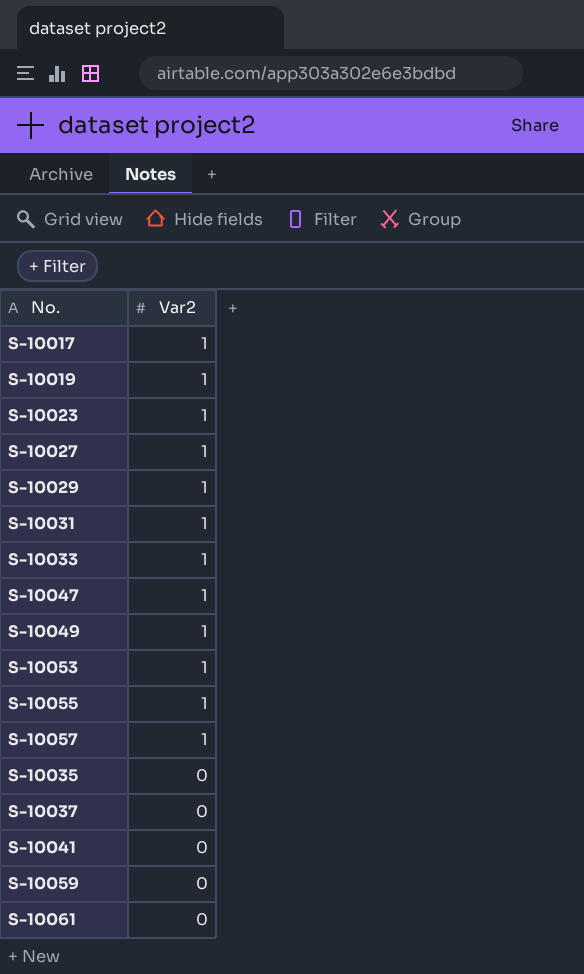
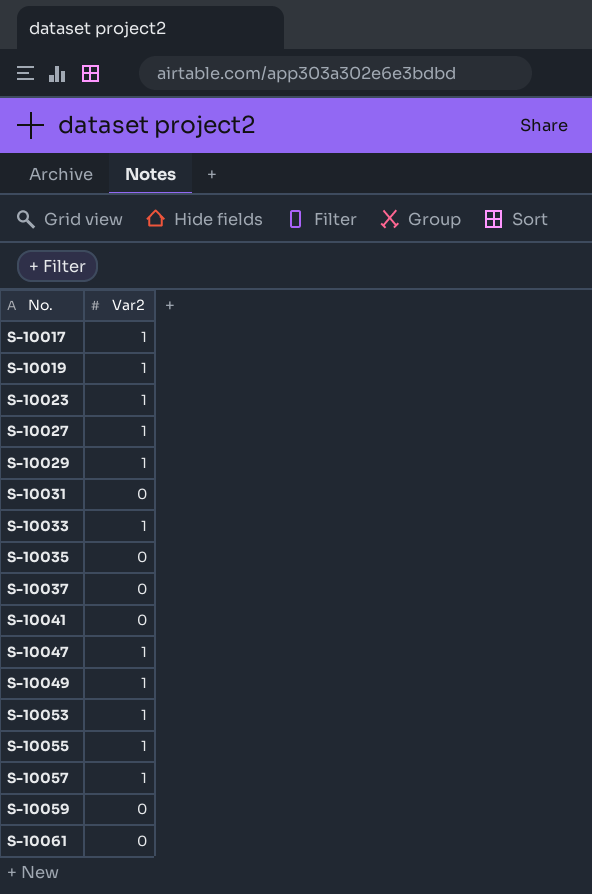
row order: Var2 descending -> No. ascending
S-10031 | Var2: 1 -> 0

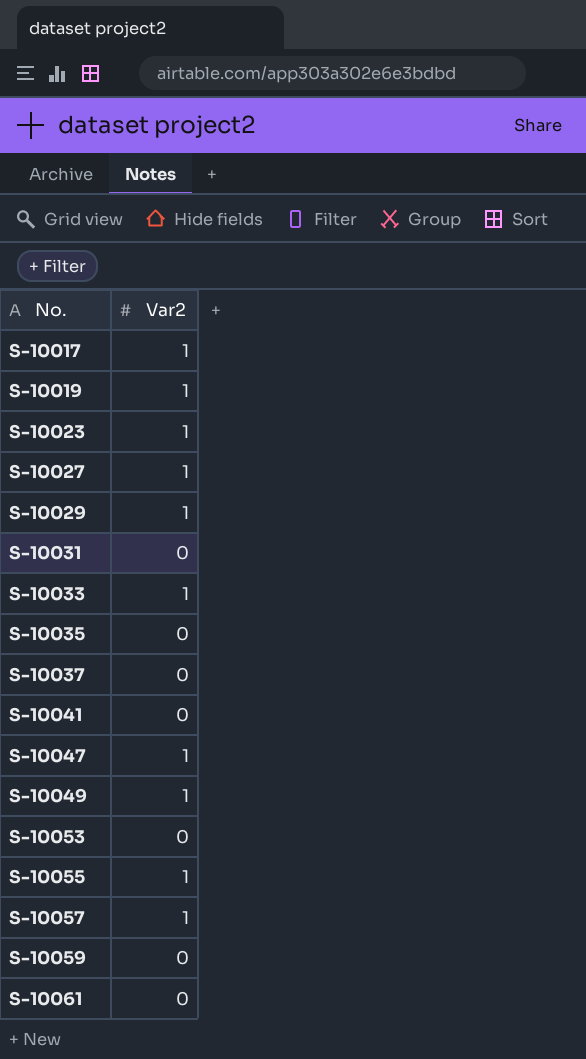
S-10053 | Var2: 1 -> 0

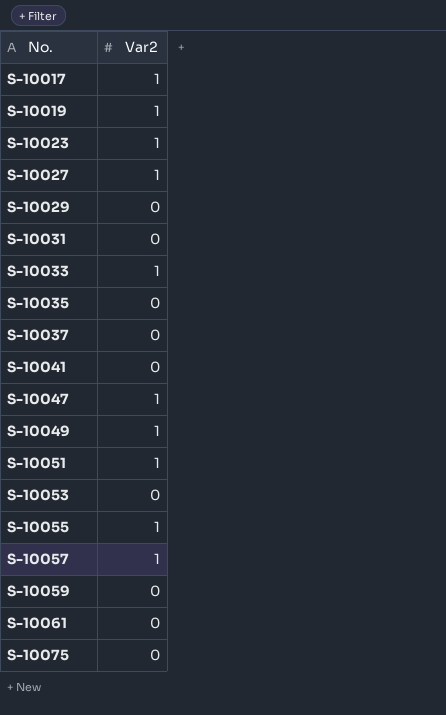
S-10029 | Var2: 1 -> 0
row S-10051: none -> 1
row S-10075: none -> 0

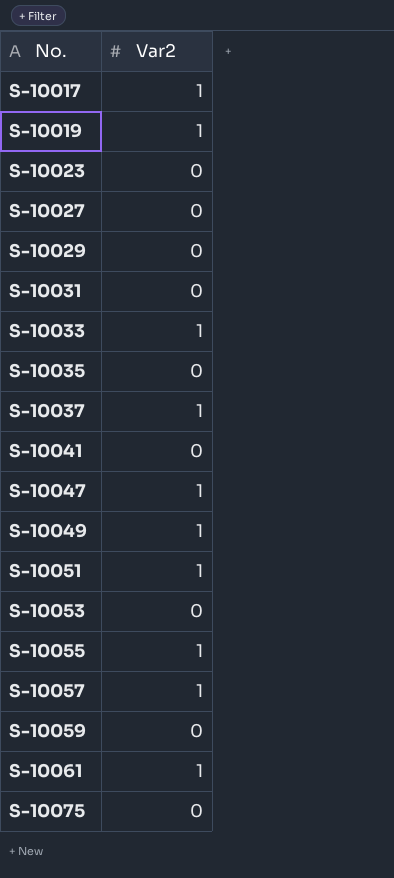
S-10023 | Var2: 1 -> 0
S-10027 | Var2: 1 -> 0
S-10037 | Var2: 0 -> 1
S-10061 | Var2: 0 -> 1

